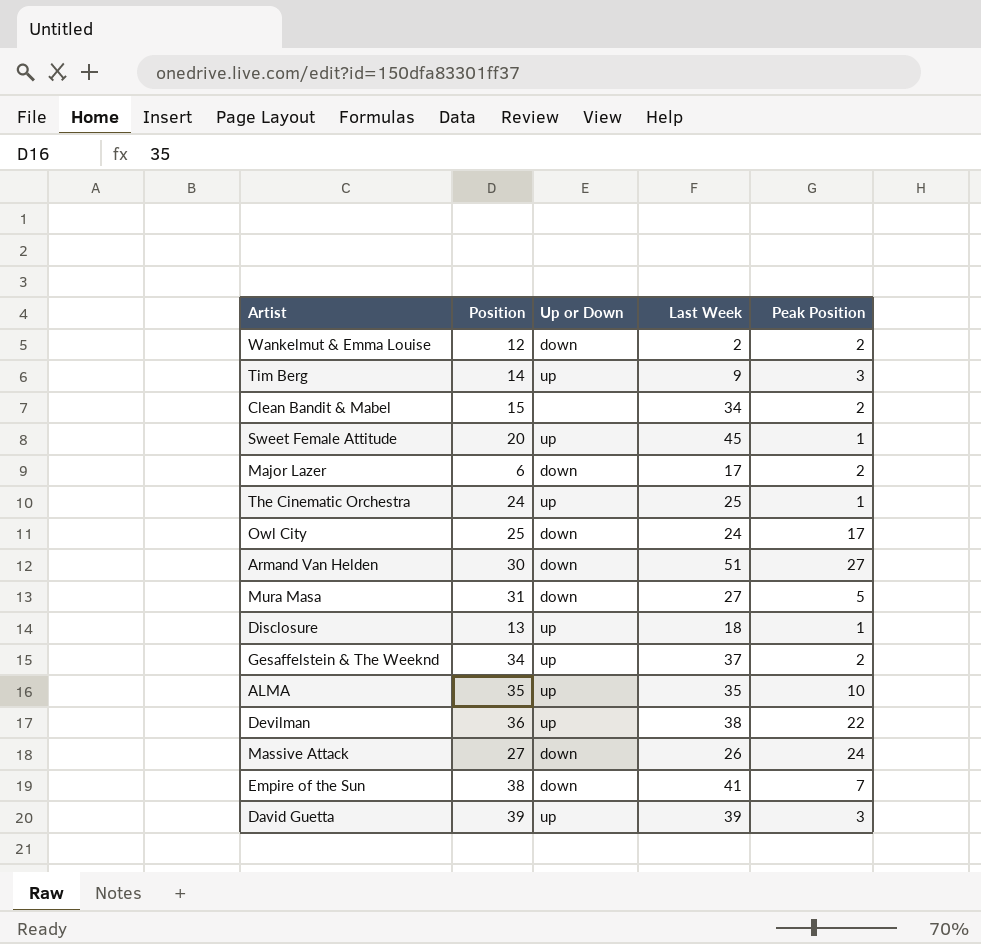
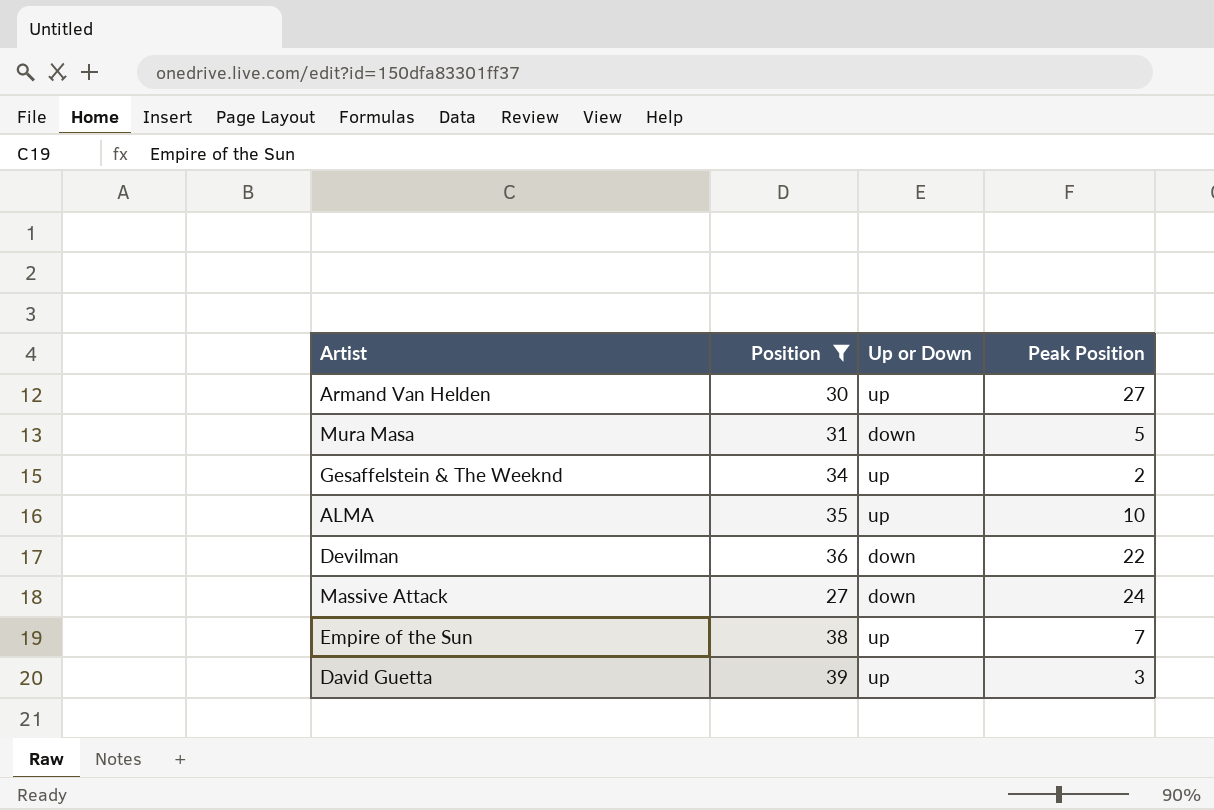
filter: none -> Position >= 27
column Last Week | position: 4 -> none
Armand Van Helden | Up or Down: down -> up
Devilman | Up or Down: up -> down
Empire of the Sun | Up or Down: down -> up

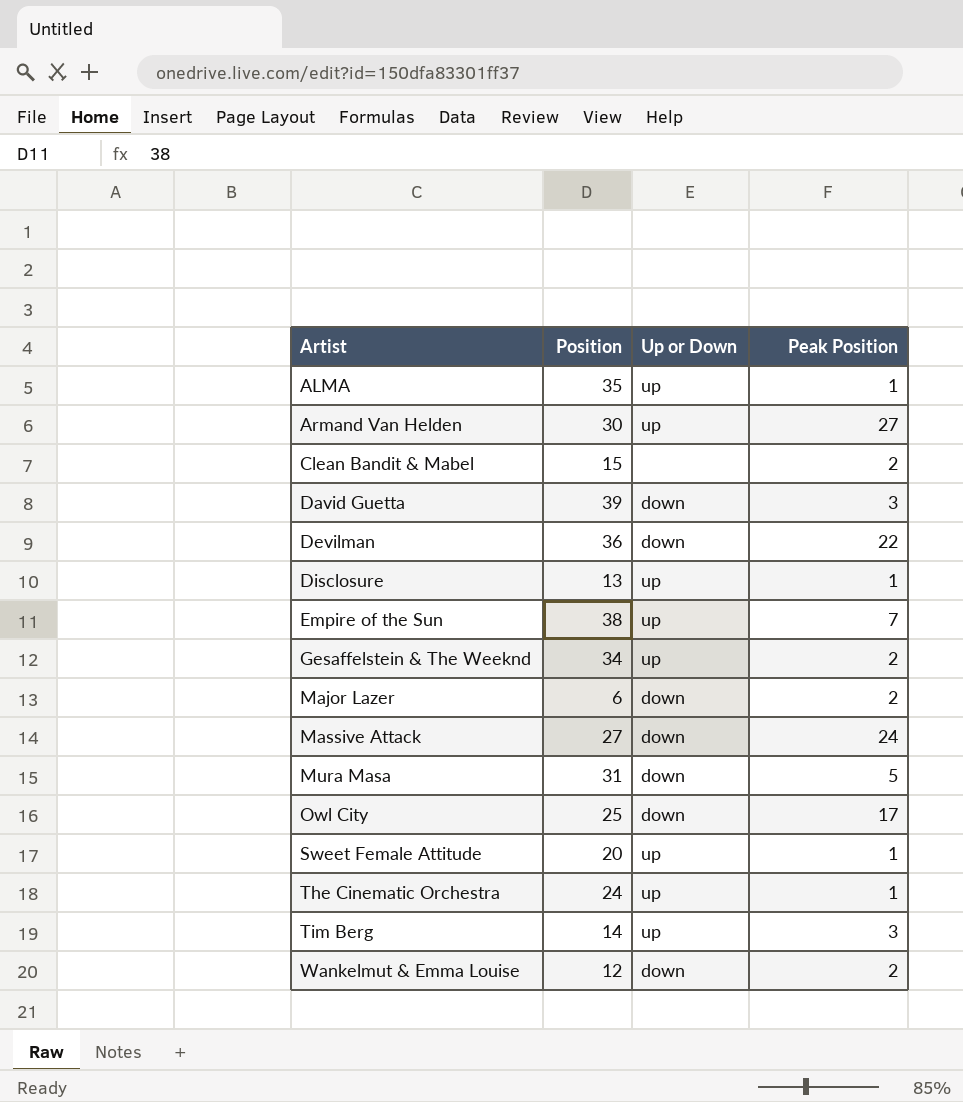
filter: Position >= 27 -> none
row order: none -> Artist ascending
ALMA | Peak Position: 10 -> 1
David Guetta | Up or Down: up -> down

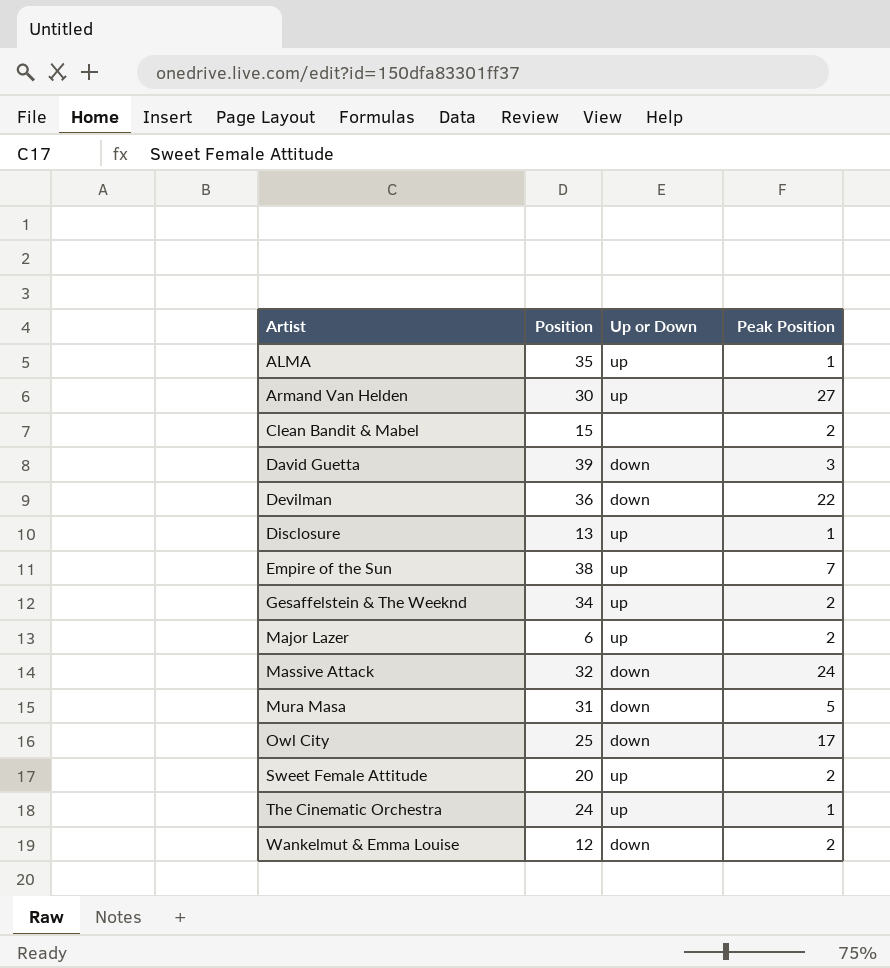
row Tim Berg: 14 | up | 3 -> none
Major Lazer | Up or Down: down -> up
Massive Attack | Position: 27 -> 32
Sweet Female Attitude | Peak Position: 1 -> 2

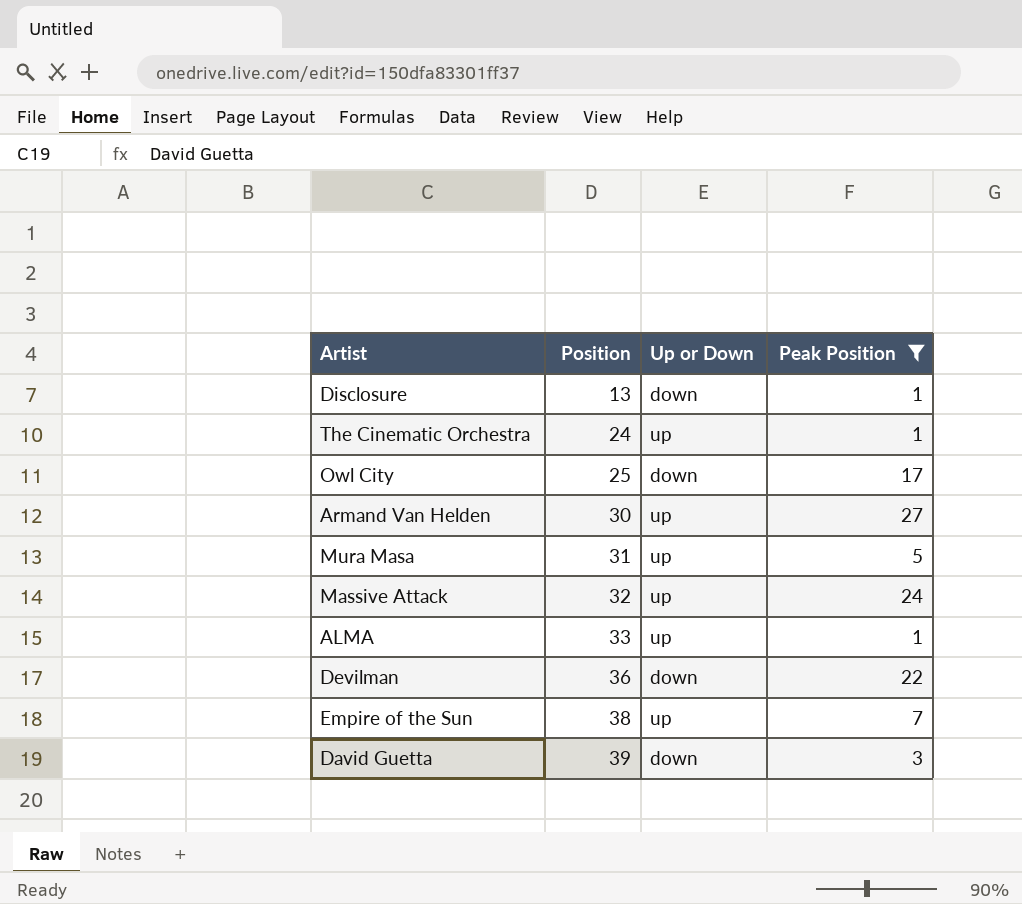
filter: none -> Peak Position != 2
row order: Artist ascending -> Position ascending
Disclosure | Up or Down: up -> down
Mura Masa | Up or Down: down -> up
Massive Attack | Up or Down: down -> up
ALMA | Position: 35 -> 33

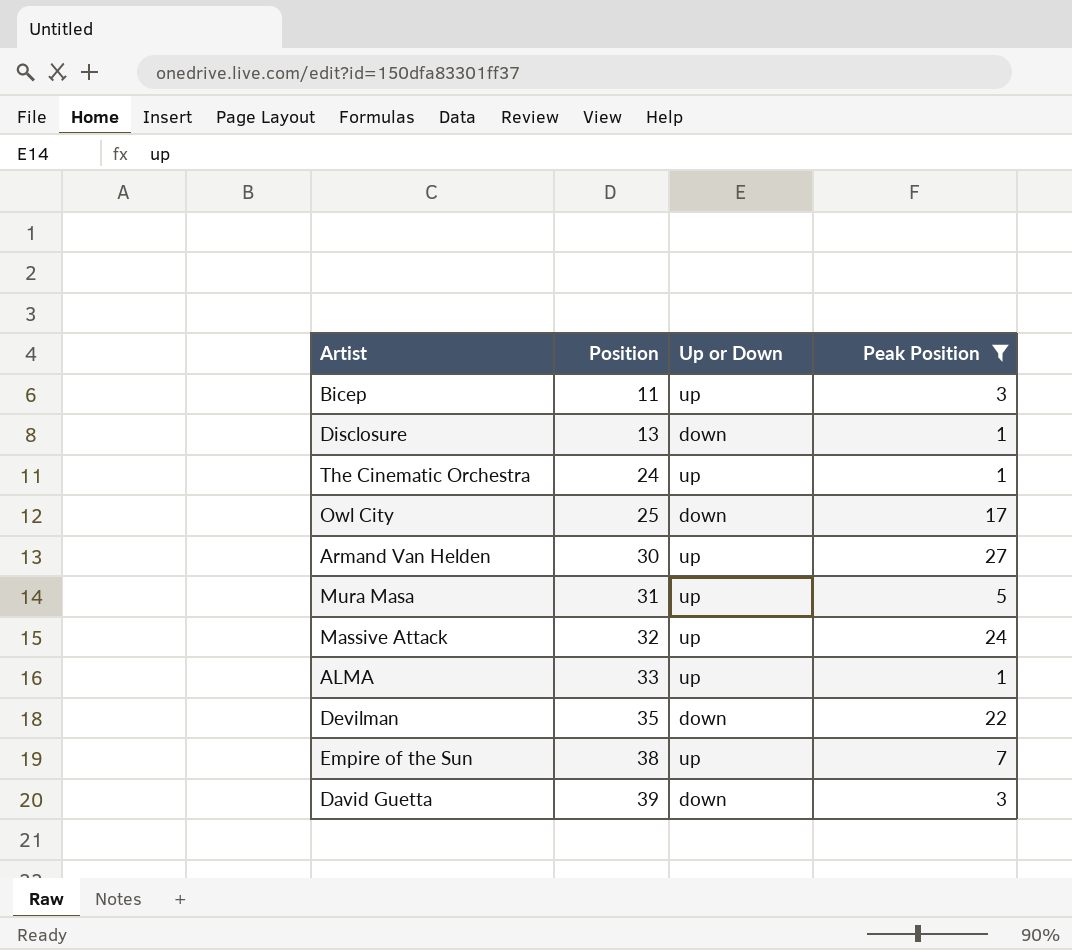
row Bicep: none -> 11 | up | 3
Devilman | Position: 36 -> 35

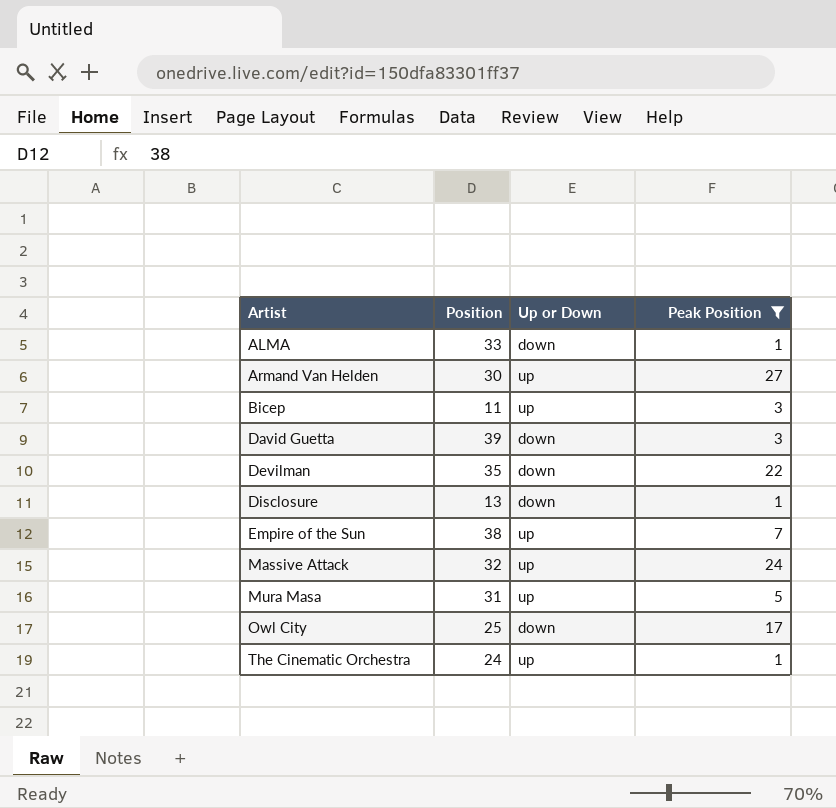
row order: Position ascending -> Artist ascending
ALMA | Up or Down: up -> down

